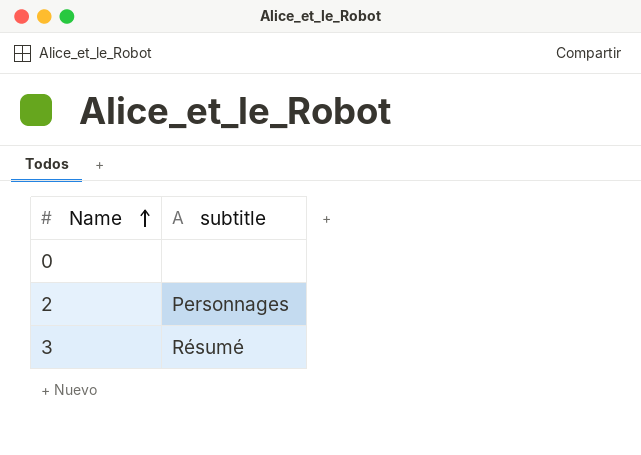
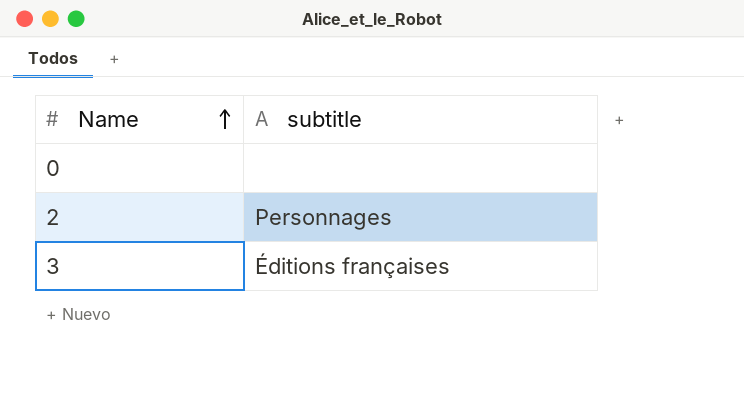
3 | subtitle: Résumé -> Éditions françaises

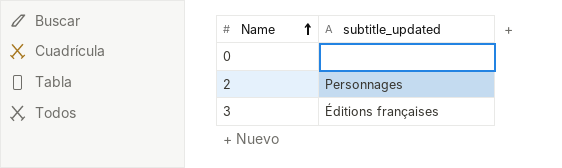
column name: subtitle -> subtitle_updated

